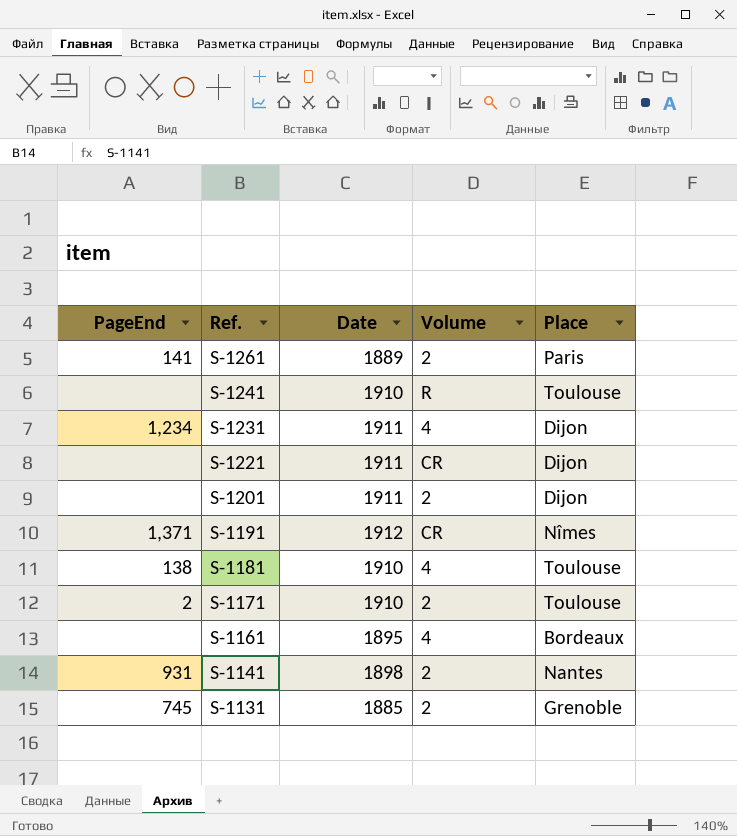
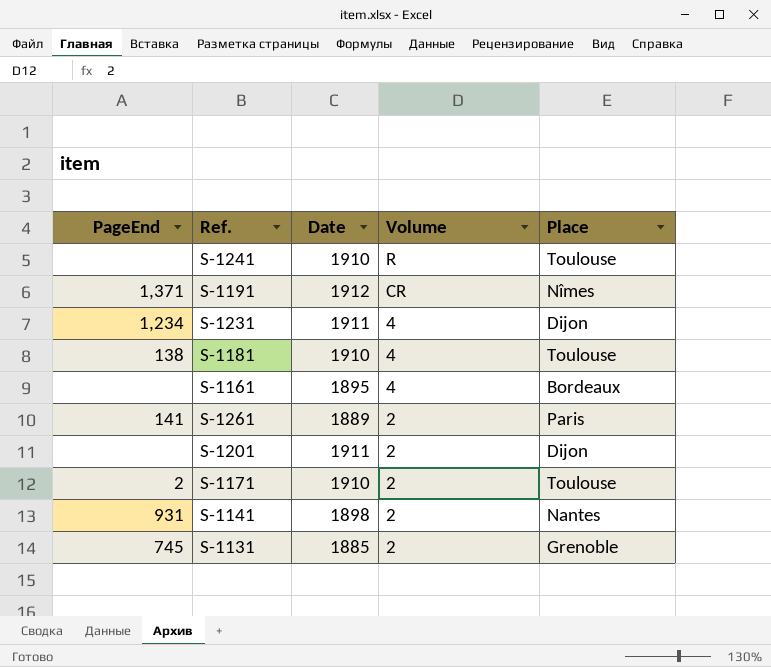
row order: Ref. descending -> Volume descending
row S-1221: none | 1911 | CR | Dijon -> none

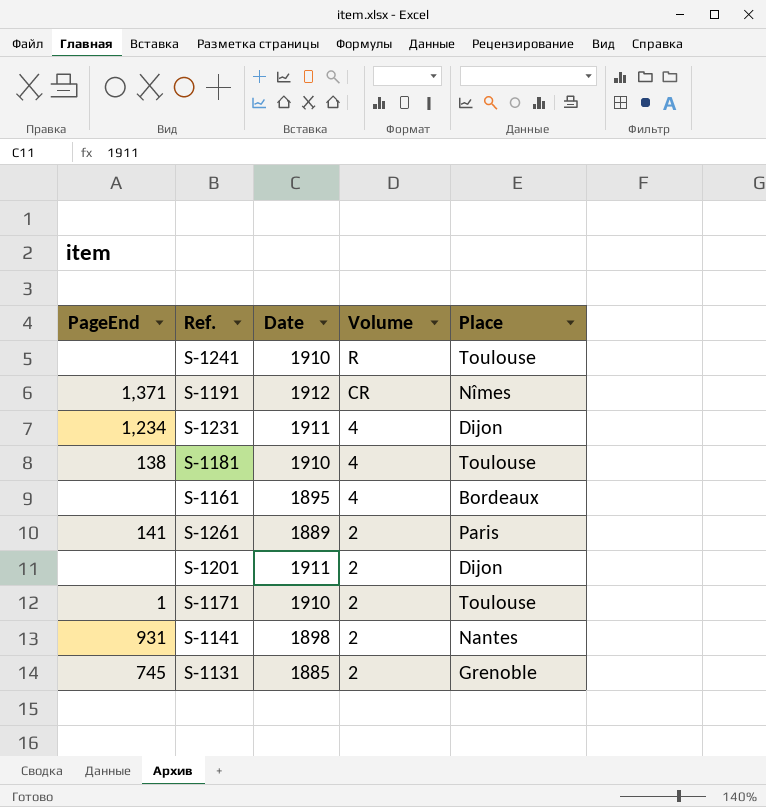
S-1171 | PageEnd: 2 -> 1

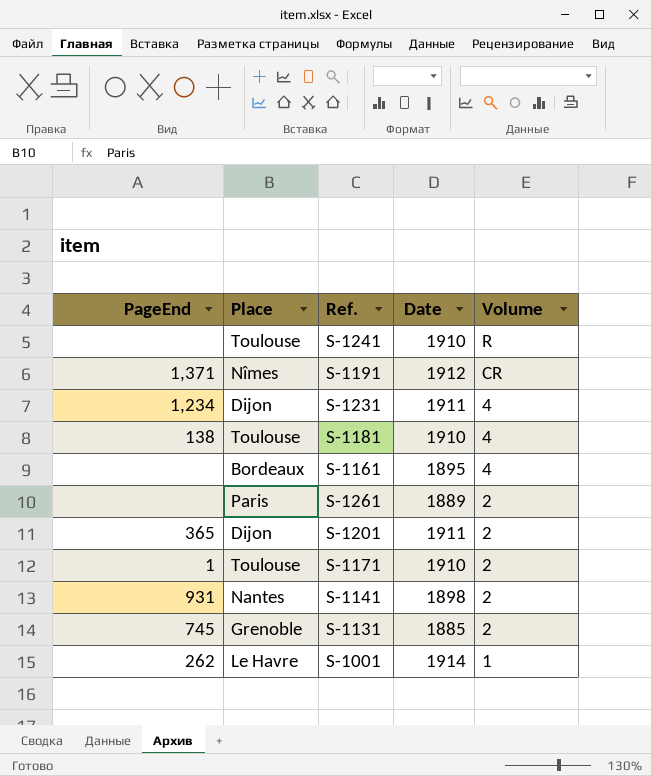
column Place | position: 5 -> 2
S-1261 | PageEnd: 141 -> none
S-1201 | PageEnd: none -> 365
row S-1001: none -> 262 | Le Havre | 1914 | 1

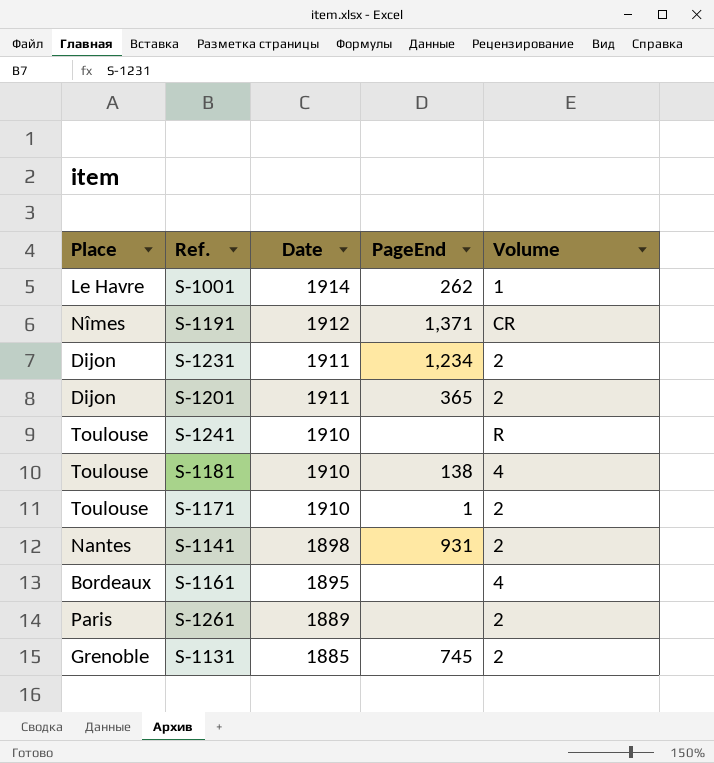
row order: Volume descending -> Date descending
column PageEnd | position: 1 -> 4
S-1231 | Volume: 4 -> 2

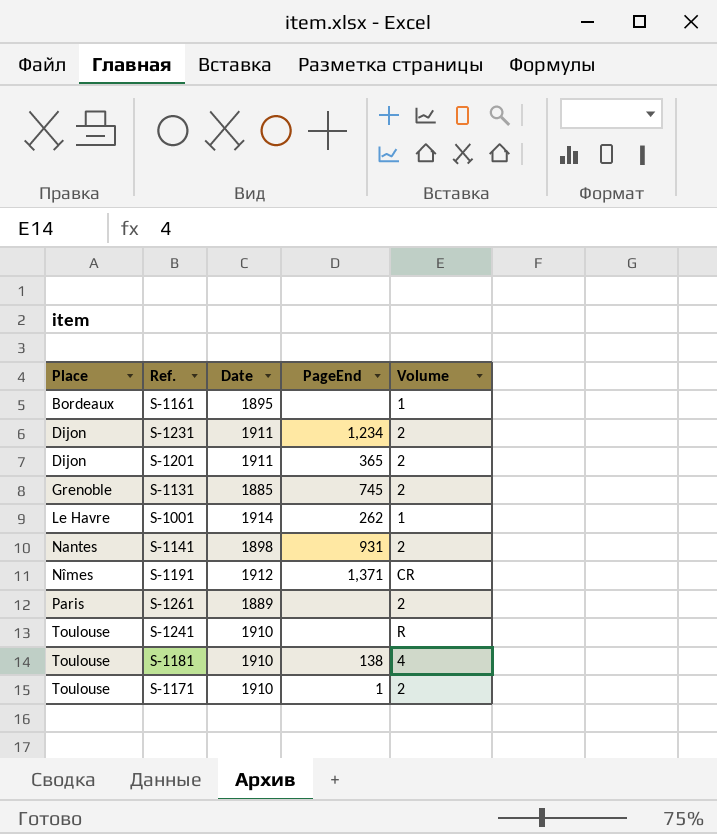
row order: Date descending -> Place ascending
S-1161 | Volume: 4 -> 1

